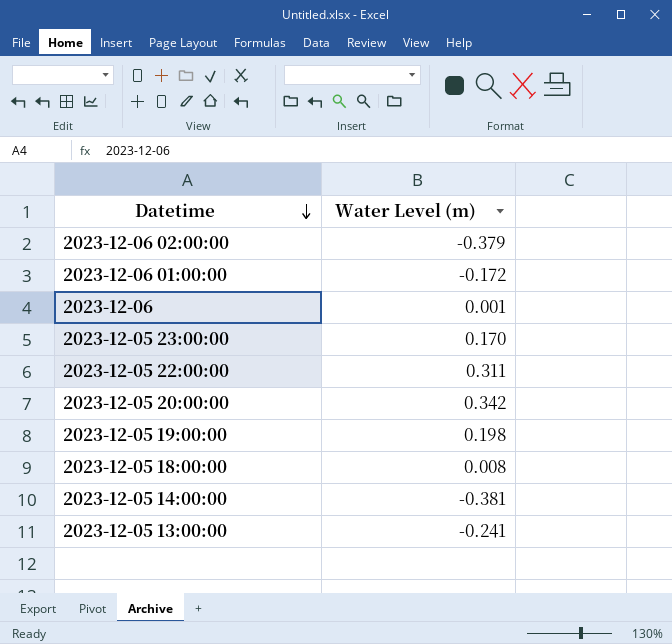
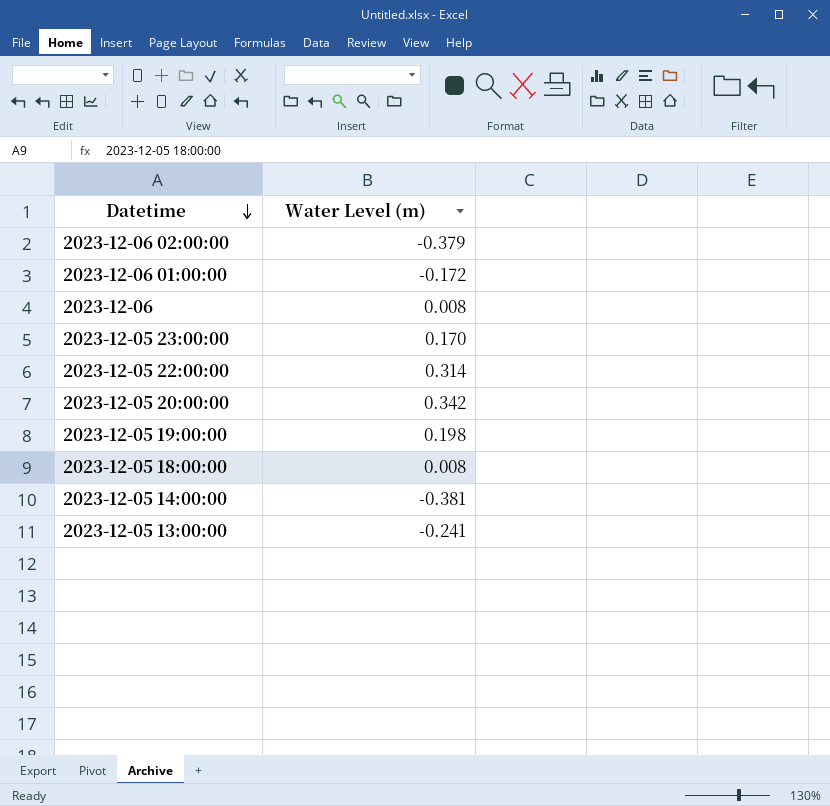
2023-12-06 | Water Level (m): 0.001 -> 0.008
2023-12-05 22:00:00 | Water Level (m): 0.311 -> 0.314

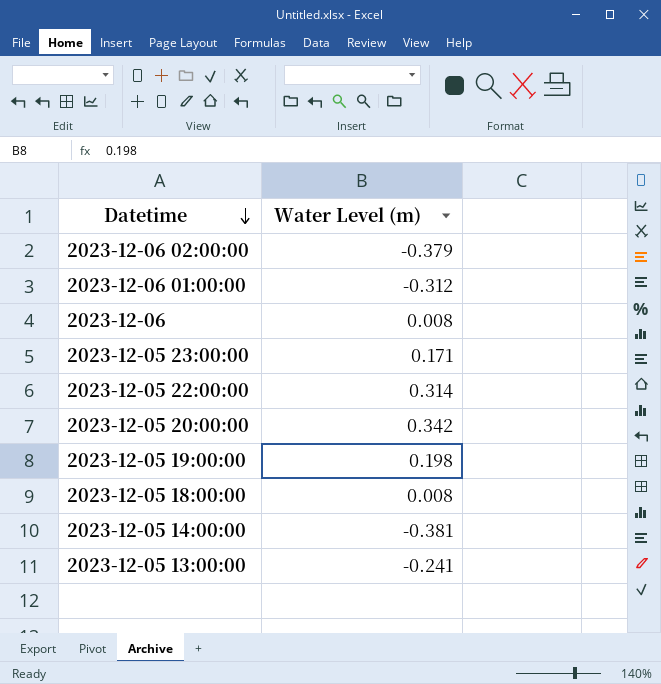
2023-12-06 01:00:00 | Water Level (m): -0.172 -> -0.312
2023-12-05 23:00:00 | Water Level (m): 0.170 -> 0.171

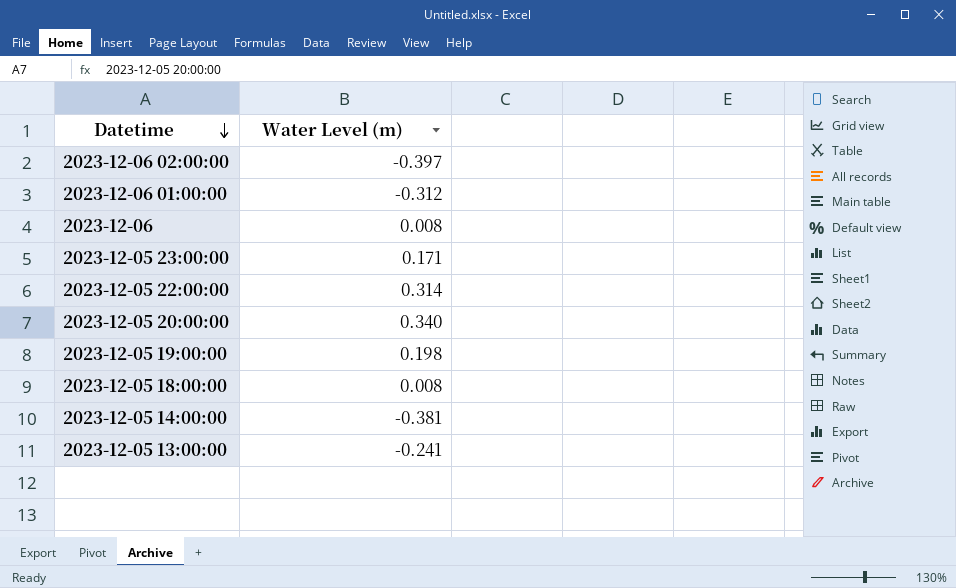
2023-12-06 02:00:00 | Water Level (m): -0.379 -> -0.397
2023-12-05 20:00:00 | Water Level (m): 0.342 -> 0.340

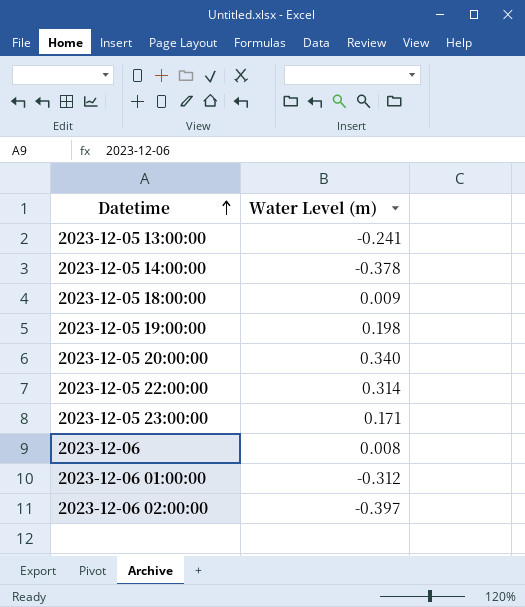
row order: Datetime descending -> Datetime ascending
2023-12-05 14:00:00 | Water Level (m): -0.381 -> -0.378
2023-12-05 18:00:00 | Water Level (m): 0.008 -> 0.009

